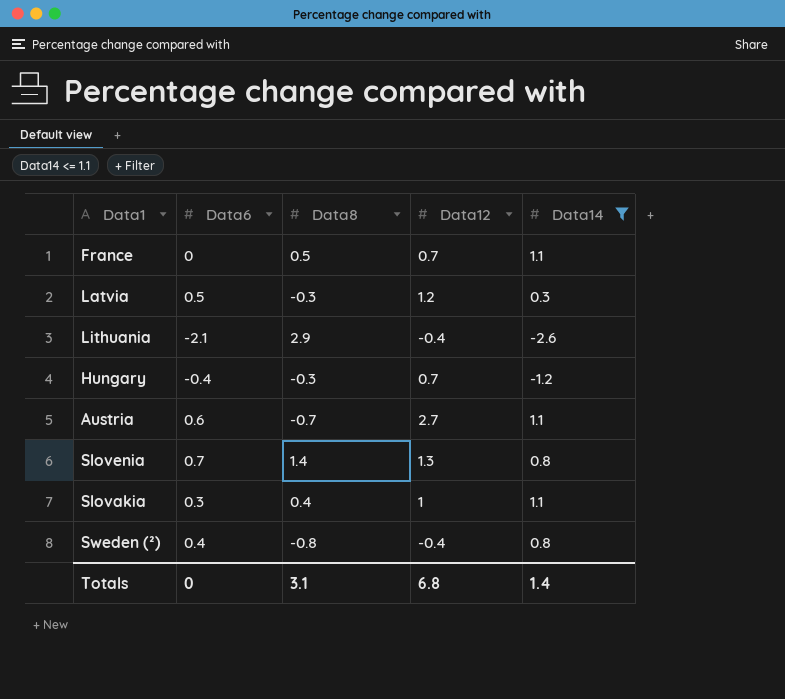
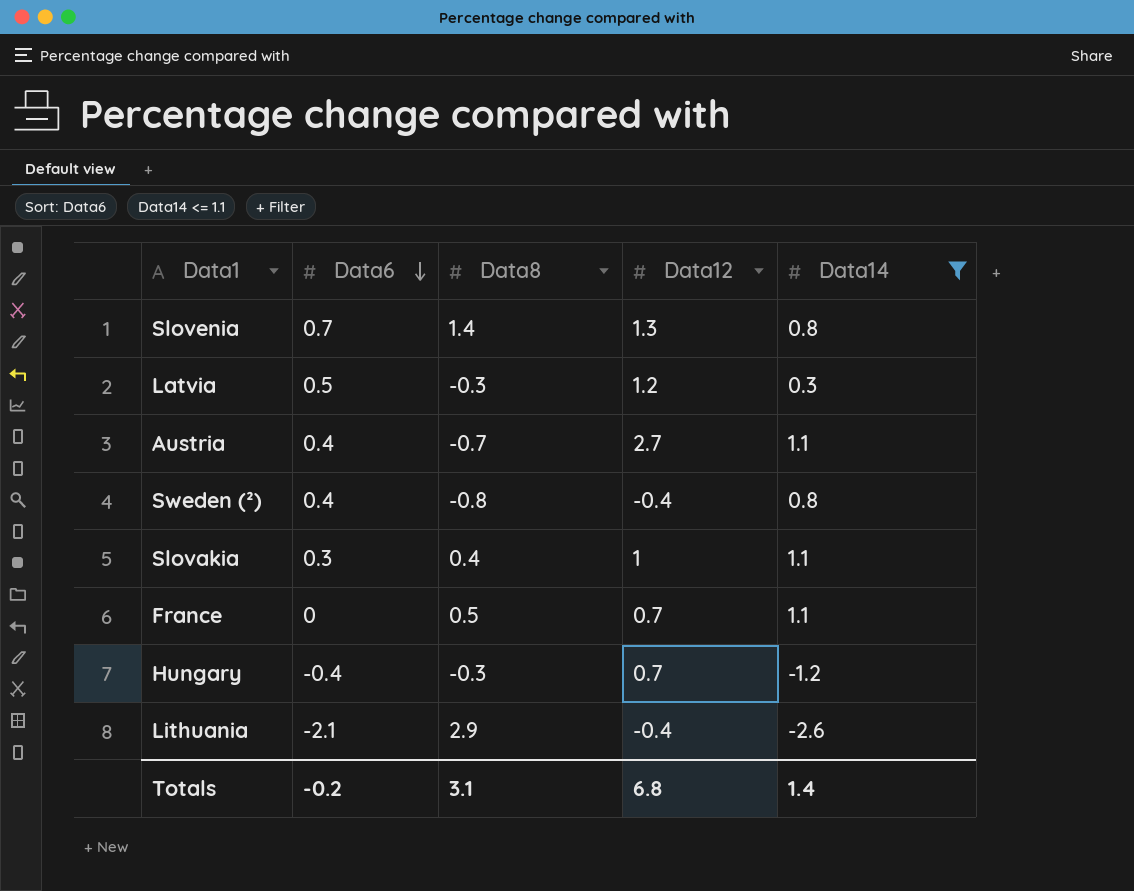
row order: none -> Data6 descending
Austria | Data6: 0.6 -> 0.4
Totals | Data6: 0 -> -0.2

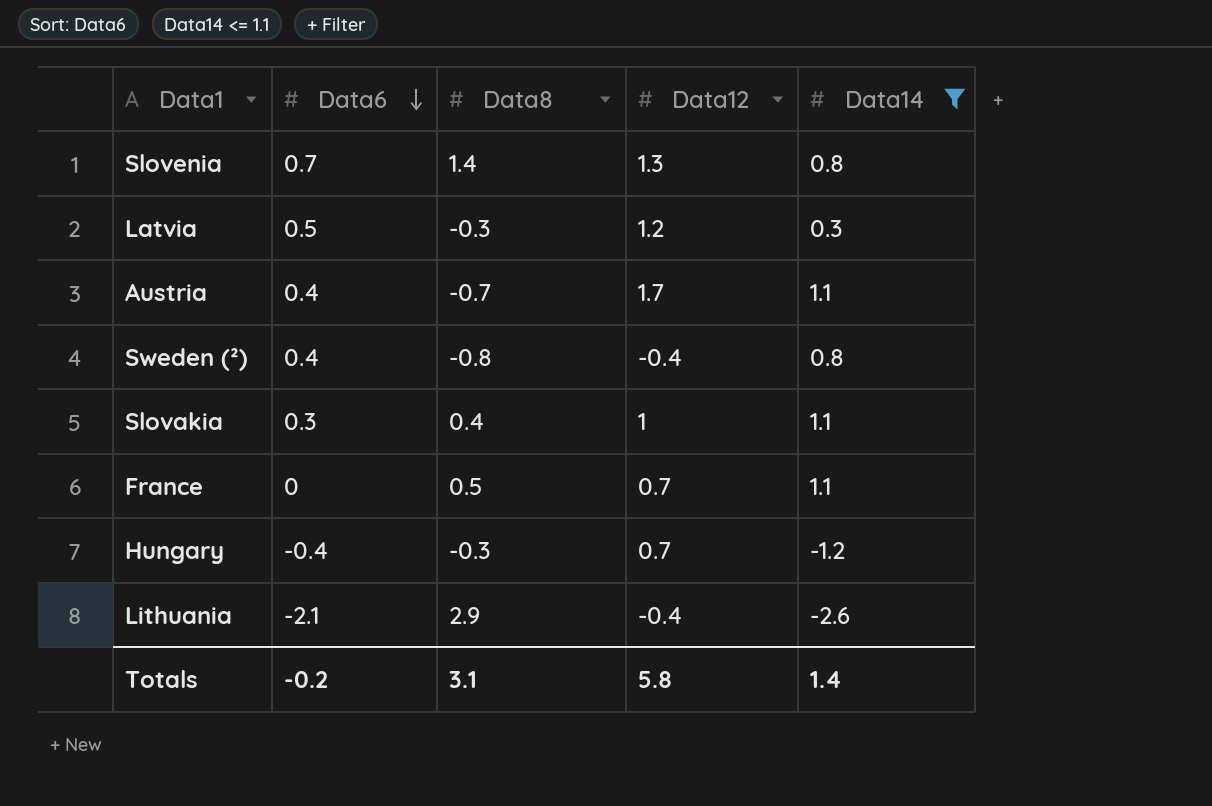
Austria | Data12: 2.7 -> 1.7
Totals | Data12: 6.8 -> 5.8

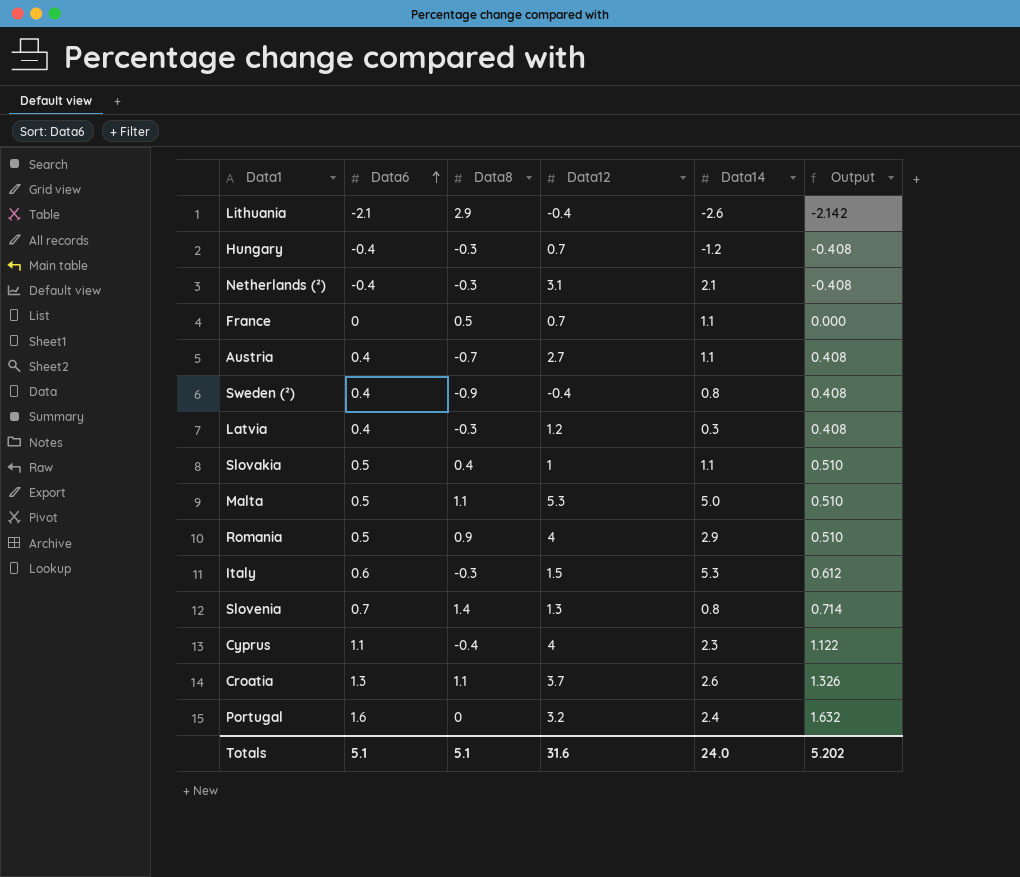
filter: Data14 <= 1.1 -> none
row order: Data6 descending -> Data6 ascending
column Output | formula: none -> [Data6] * 1.02
Austria | Data12: 1.7 -> 2.7
Sweden (²) | Data8: -0.8 -> -0.9
Latvia | Data6: 0.5 -> 0.4
Slovakia | Data6: 0.3 -> 0.5
Totals | Data6: -0.2 -> 5.1
Totals | Data8: 3.1 -> 5.1
Totals | Data12: 5.8 -> 31.6
Totals | Data14: 1.4 -> 24.0

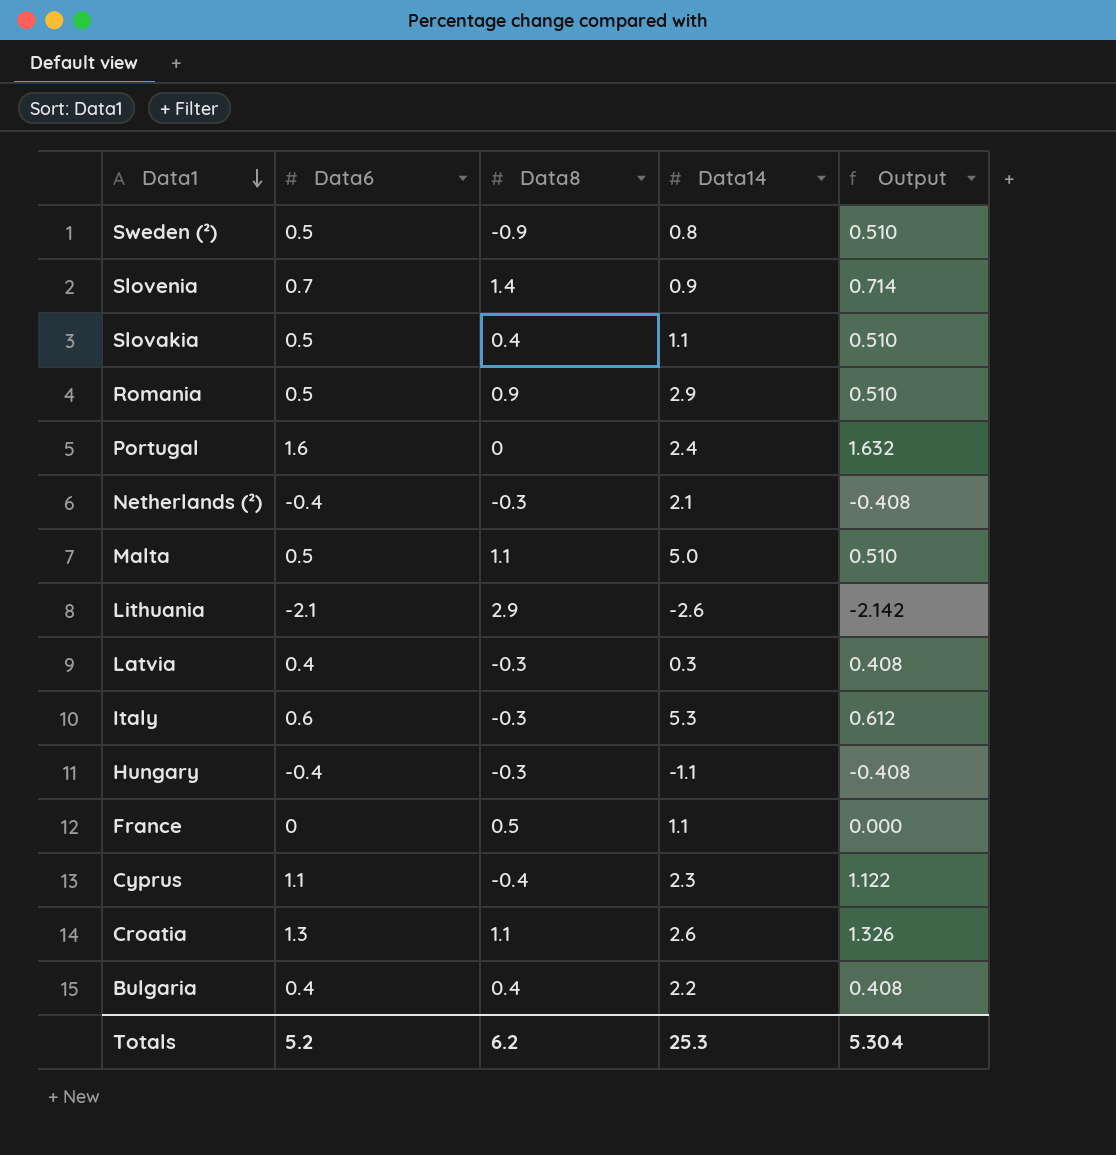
row order: Data6 ascending -> Data1 descending
column Data12 | position: 4 -> none
row Austria: 0.4 | -0.7 | 2.7 | 1.1 | 0.408 -> none
Sweden (²) | Data6: 0.4 -> 0.5
Sweden (²) | Output: 0.408 -> 0.510
Slovenia | Data14: 0.8 -> 0.9
Hungary | Data14: -1.2 -> -1.1
row Bulgaria: none -> 0.4 | 0.4 | 2.2 | 0.408
Totals | Data6: 5.1 -> 5.2
Totals | Data8: 5.1 -> 6.2
Totals | Data14: 24.0 -> 25.3
Totals | Output: 5.202 -> 5.304

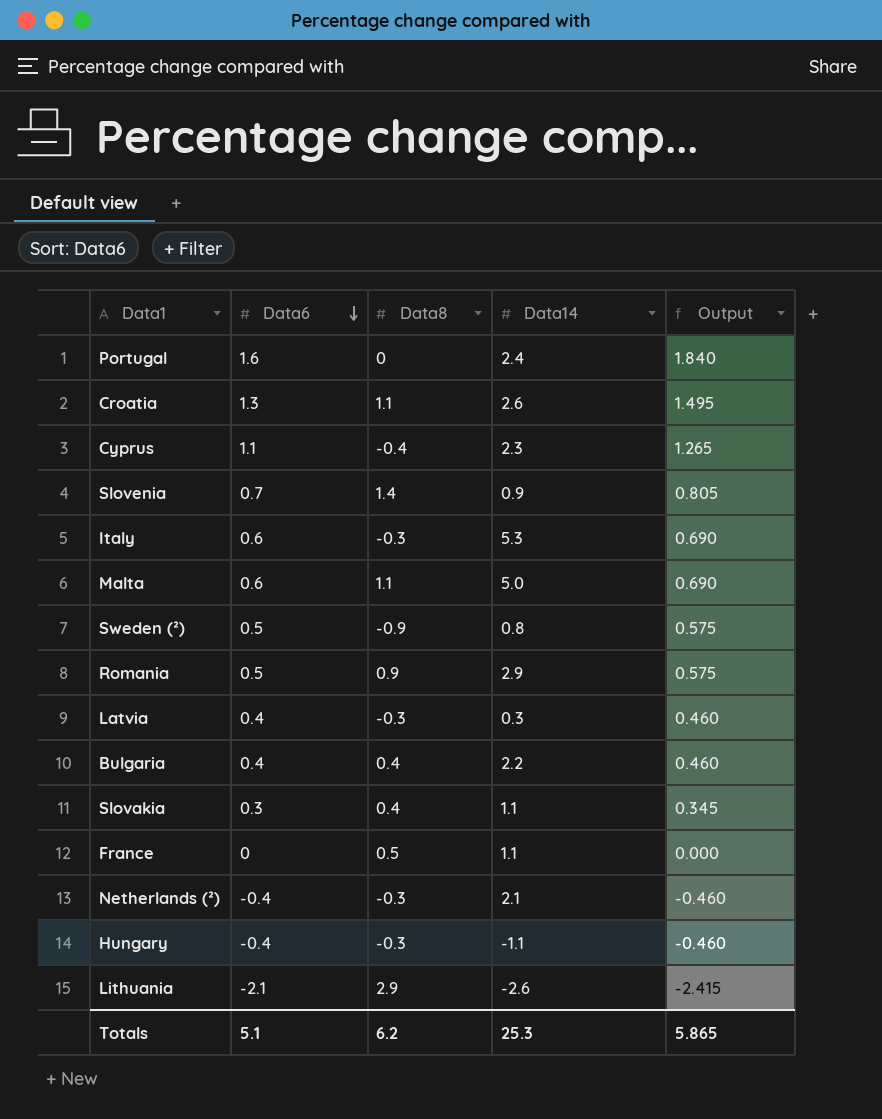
row order: Data1 descending -> Data6 descending
column Output | formula: [Data6] * 1.02 -> [Data6] * 1.15
Malta | Data6: 0.5 -> 0.6
Slovakia | Data6: 0.5 -> 0.3
Totals | Data6: 5.2 -> 5.1
Totals | Output: 5.304 -> 5.865

